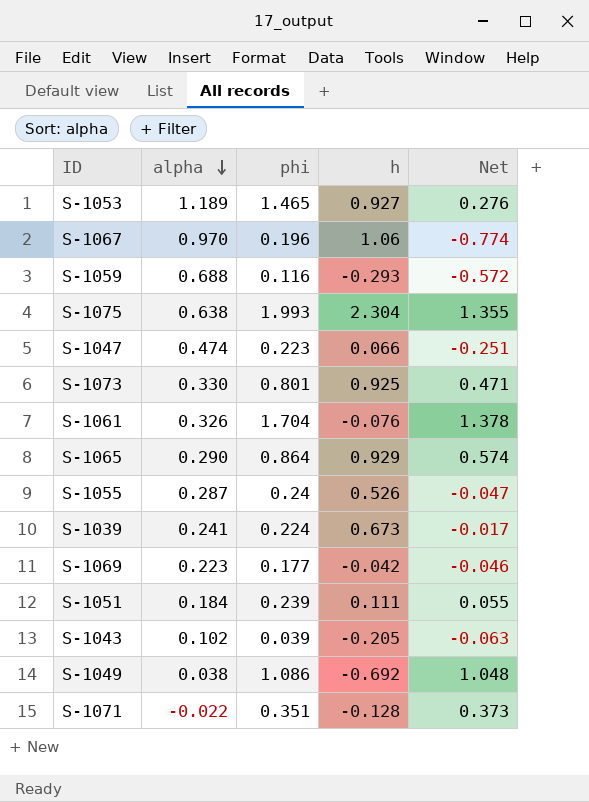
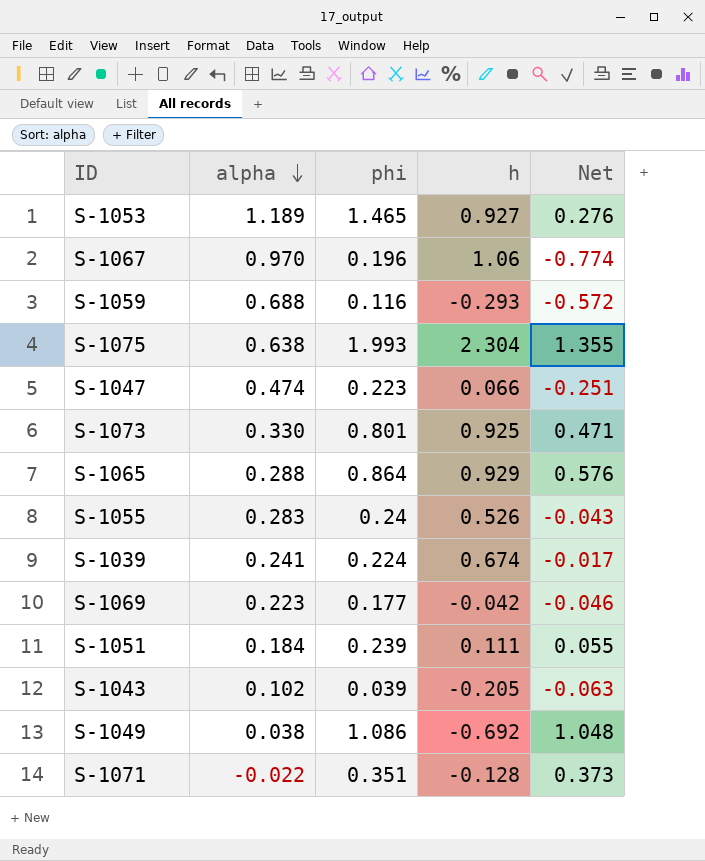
row S-1061: 0.326 | 1.704 | -0.076 | 1.378 -> none
S-1065 | alpha: 0.290 -> 0.288
S-1065 | Net: 0.574 -> 0.576
S-1055 | alpha: 0.287 -> 0.283
S-1055 | Net: -0.047 -> -0.043
S-1039 | h: 0.673 -> 0.674

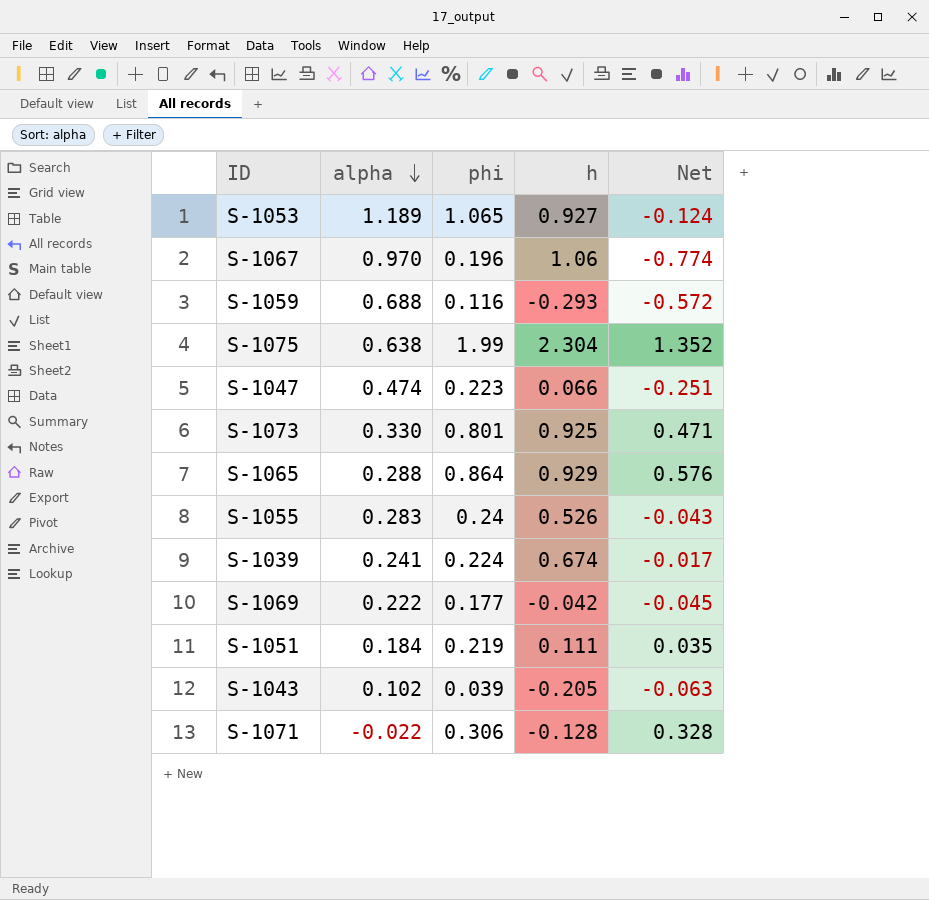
row S-1049: 0.038 | 1.086 | -0.692 | 1.048 -> none
S-1053 | phi: 1.465 -> 1.065
S-1053 | Net: 0.276 -> -0.124
S-1075 | phi: 1.993 -> 1.99
S-1075 | Net: 1.355 -> 1.352
S-1069 | alpha: 0.223 -> 0.222
S-1069 | Net: -0.046 -> -0.045
S-1051 | phi: 0.239 -> 0.219
S-1051 | Net: 0.055 -> 0.035
S-1071 | phi: 0.351 -> 0.306
S-1071 | Net: 0.373 -> 0.328

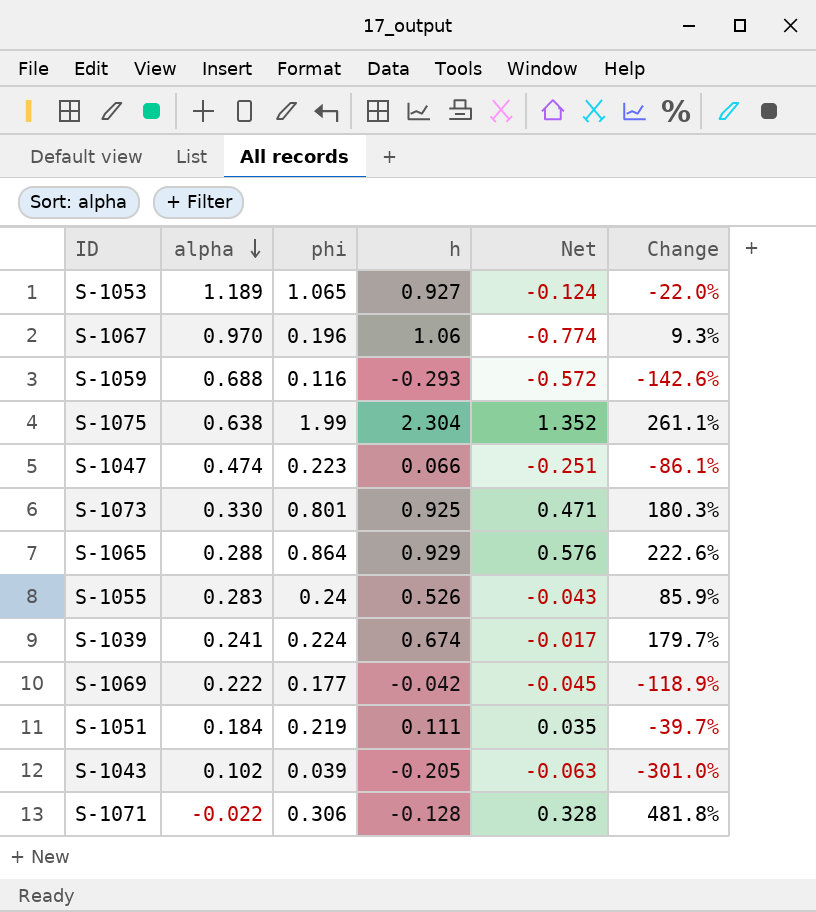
column Change | formula: none -> ([h] - [alpha]) / [alpha]

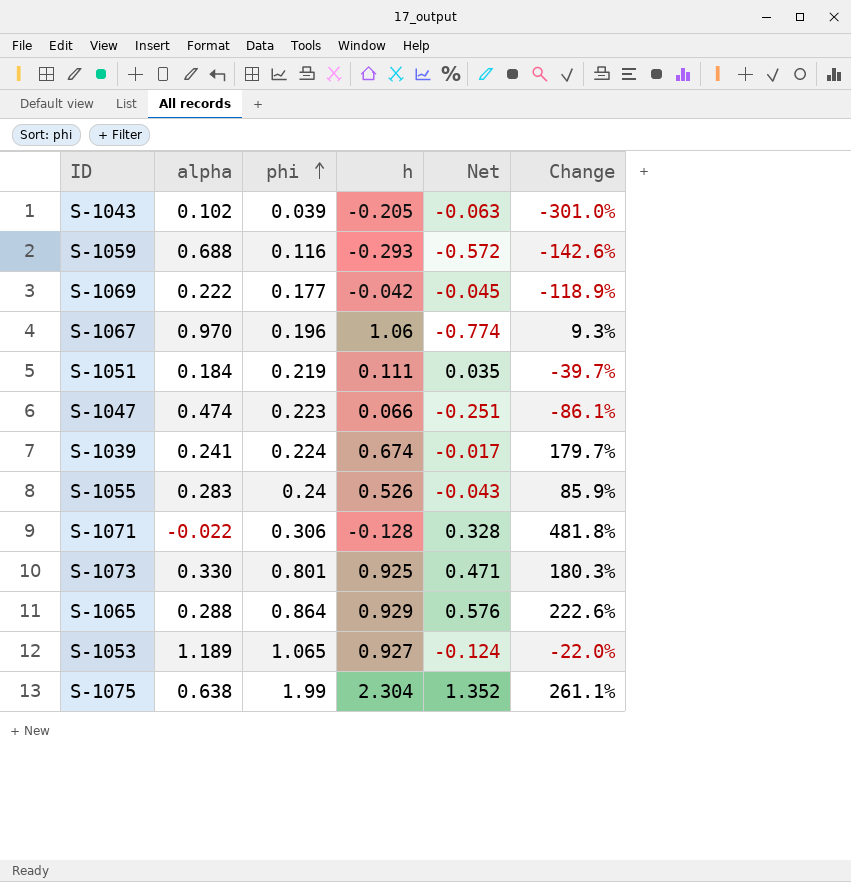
row order: alpha descending -> phi ascending

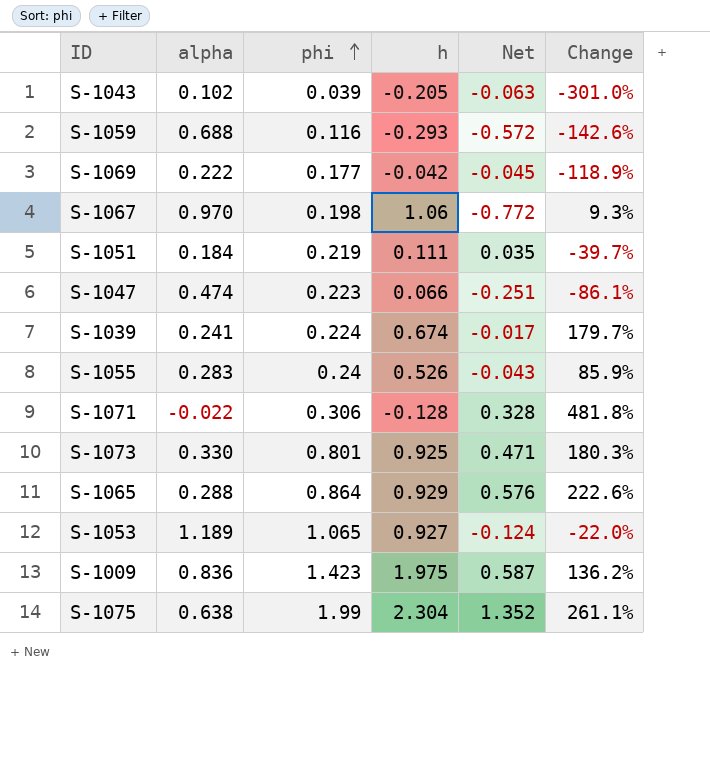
S-1067 | phi: 0.196 -> 0.198
S-1067 | Net: -0.774 -> -0.772
row S-1009: none -> 0.836 | 1.423 | 1.975 | 0.587 | 136.2%

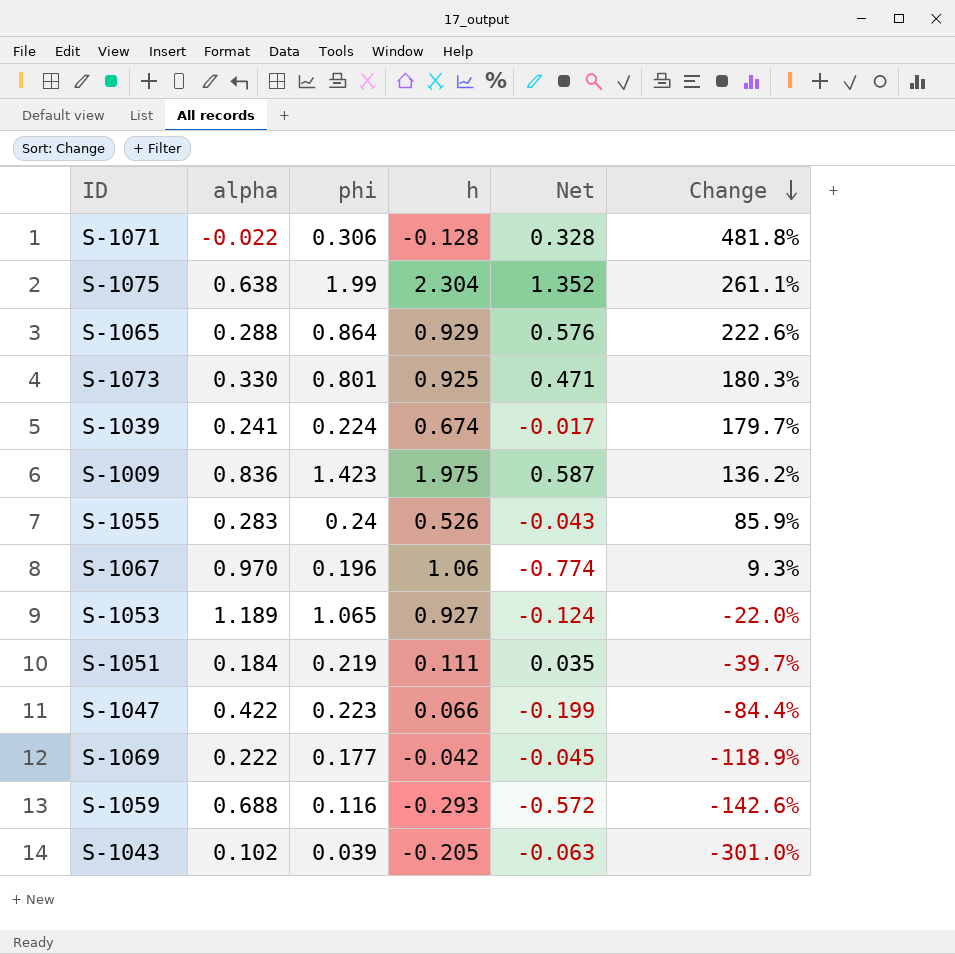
row order: phi ascending -> Change descending
S-1067 | phi: 0.198 -> 0.196
S-1067 | Net: -0.772 -> -0.774
S-1047 | alpha: 0.474 -> 0.422
S-1047 | Net: -0.251 -> -0.199
S-1047 | Change: -86.1% -> -84.4%

